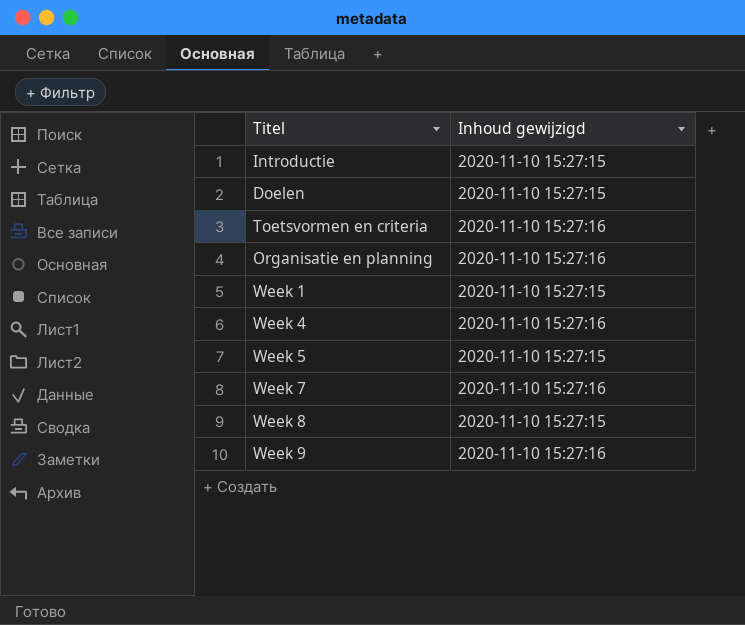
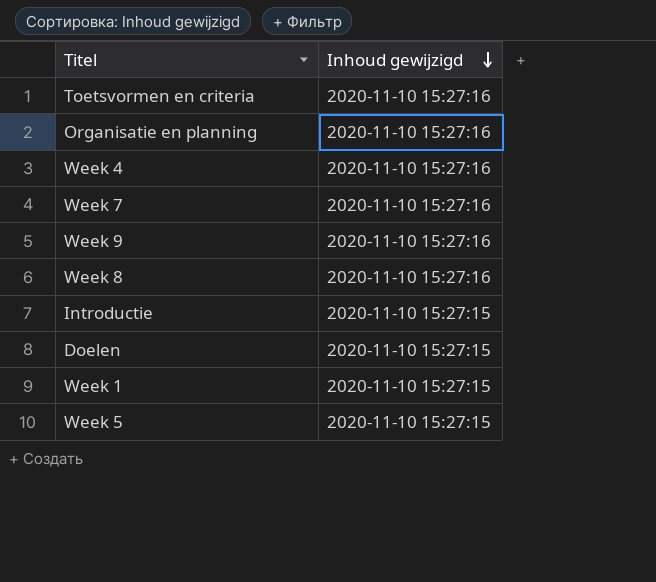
row order: none -> Inhoud gewijzigd descending
Week 8 | Inhoud gewijzigd: 2020-11-10 15:27:15 -> 2020-11-10 15:27:16

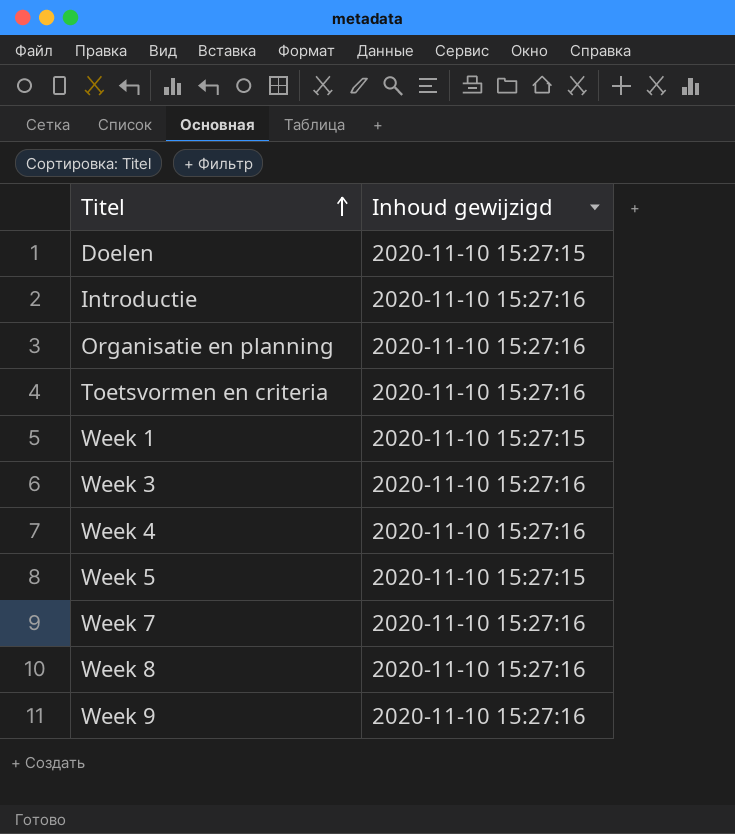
row order: Inhoud gewijzigd descending -> Titel ascending
Introductie | Inhoud gewijzigd: 2020-11-10 15:27:15 -> 2020-11-10 15:27:16
row Week 3: none -> 2020-11-10 15:27:16

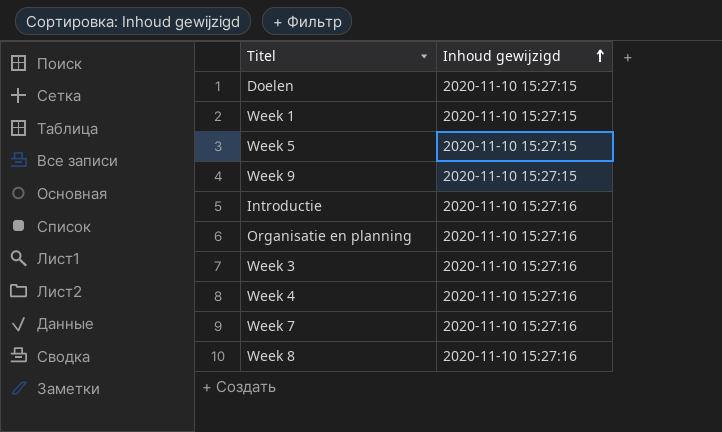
row order: Titel ascending -> Inhoud gewijzigd ascending
row Toetsvormen en criteria: 2020-11-10 15:27:16 -> none
Week 9 | Inhoud gewijzigd: 2020-11-10 15:27:16 -> 2020-11-10 15:27:15

